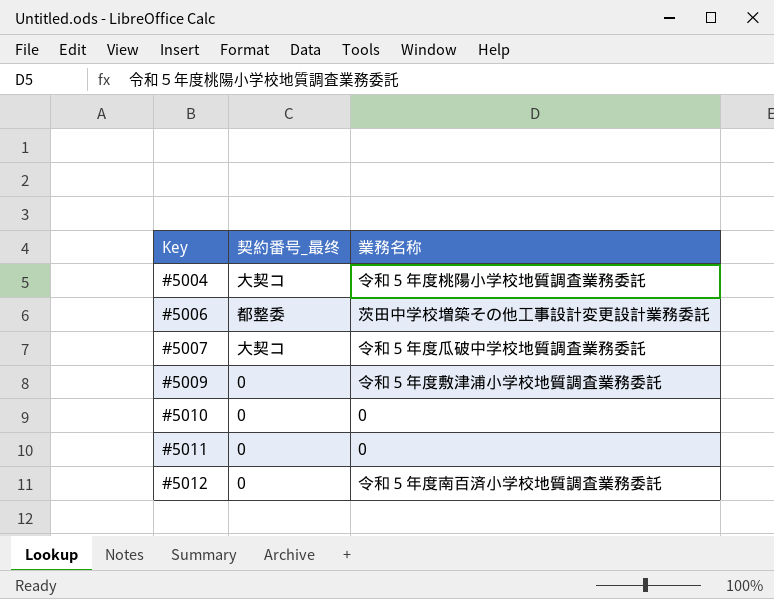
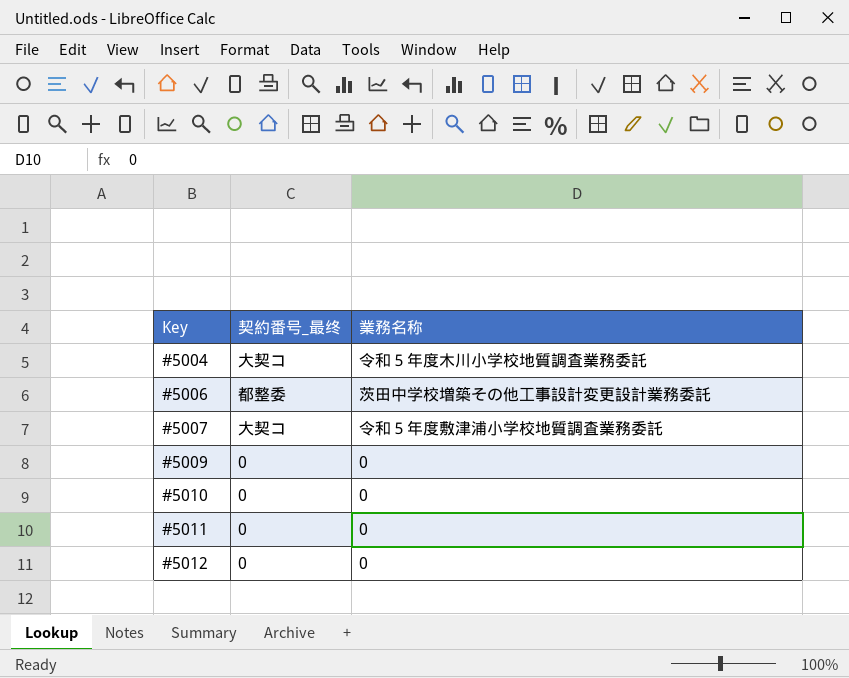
#5004 | 業務名称: 令和５年度桃陽小学校地質調査業務委託 -> 令和５年度木川小学校地質調査業務委託
#5007 | 業務名称: 令和５年度瓜破中学校地質調査業務委託 -> 令和５年度敷津浦小学校地質調査業務委託
#5009 | 業務名称: 令和５年度敷津浦小学校地質調査業務委託 -> 0
#5012 | 業務名称: 令和５年度南百済小学校地質調査業務委託 -> 0

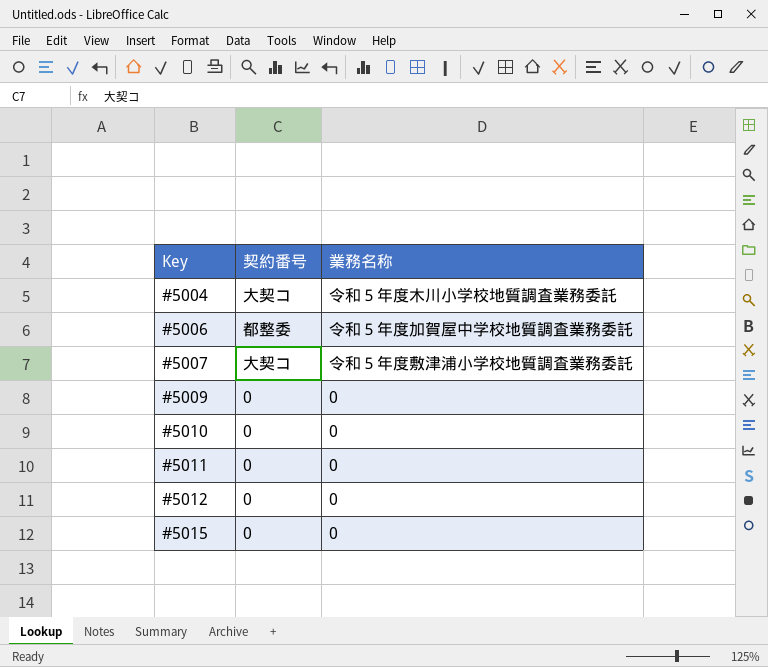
column name: 契約番号_最终 -> 契約番号
#5006 | 業務名称: 茨田中学校増築その他工事設計変更設計業務委託 -> 令和５年度加賀屋中学校地質調査業務委託
row #5015: none -> 0 | 0

